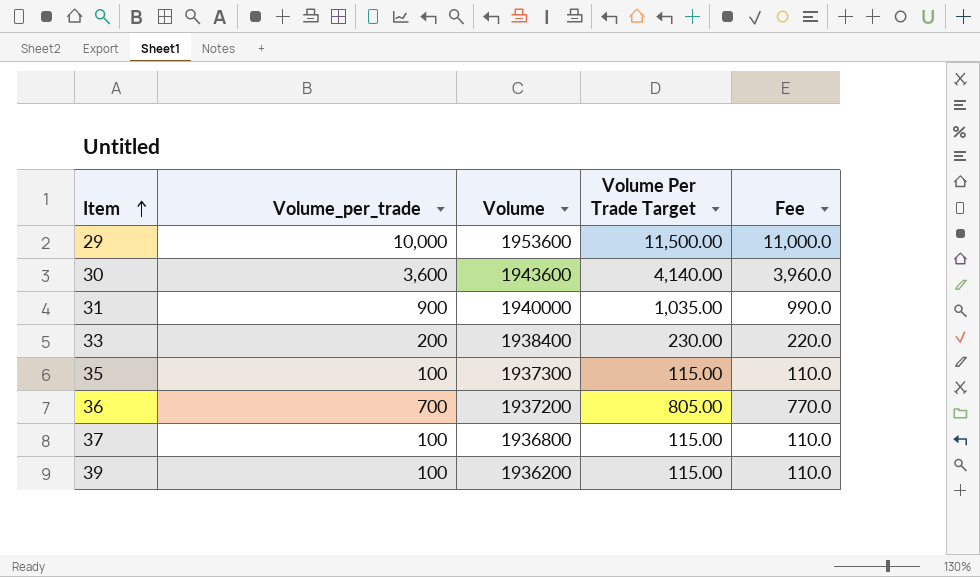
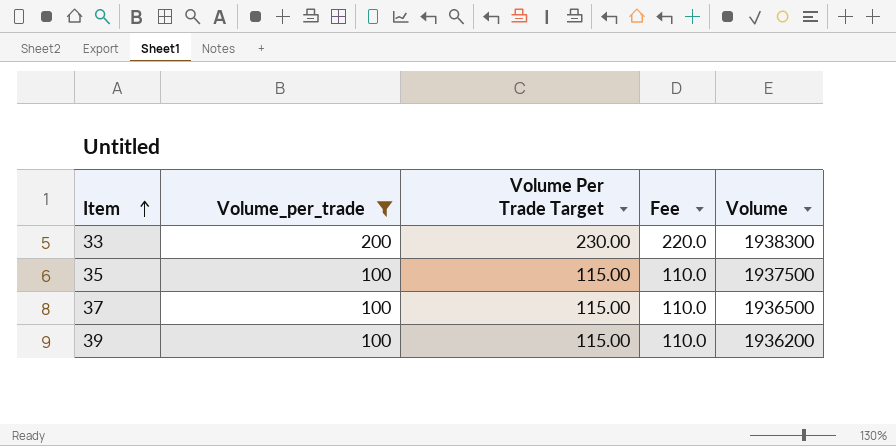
filter: none -> Volume_per_trade <= 200
column Volume | position: 3 -> 5
33 | Volume: 1938400 -> 1938300
35 | Volume: 1937300 -> 1937500
37 | Volume: 1936800 -> 1936500

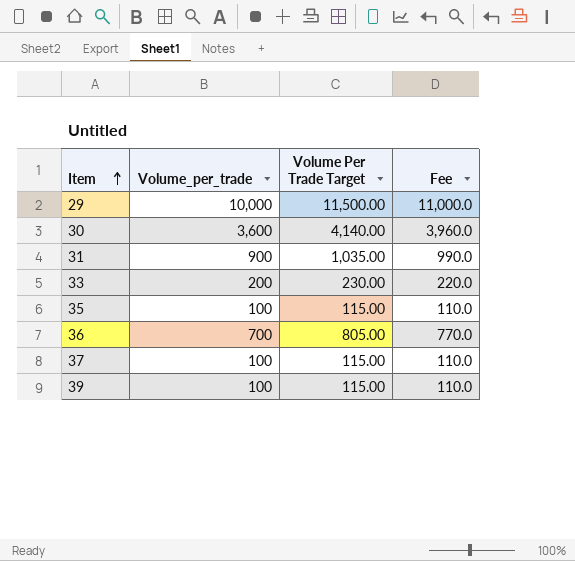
filter: Volume_per_trade <= 200 -> none
column Volume | position: 5 -> none

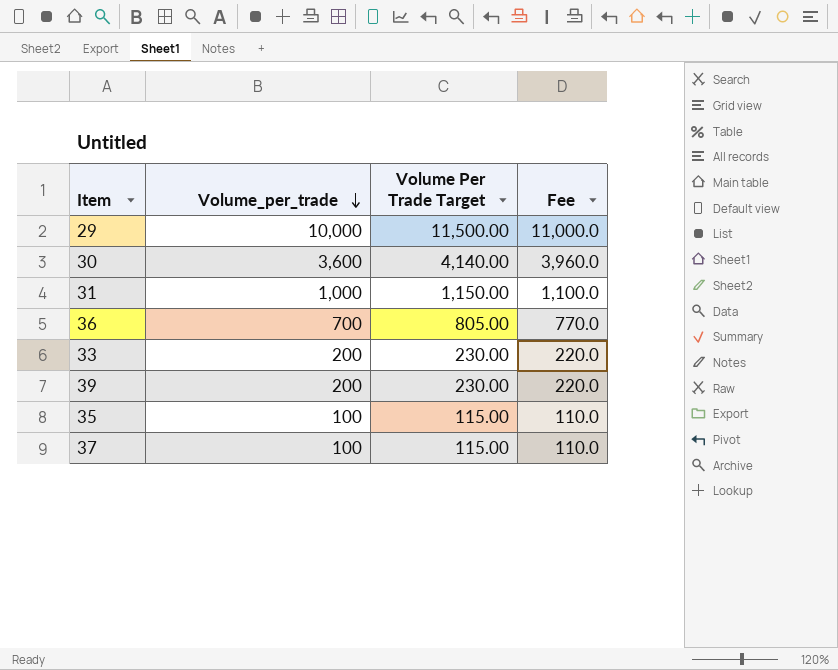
row order: Item ascending -> Volume_per_trade descending
31 | Volume_per_trade: 900 -> 1,000
31 | Volume Per Trade Target: 1,035.00 -> 1,150.00
31 | Fee: 990.0 -> 1,100.0
39 | Volume_per_trade: 100 -> 200
39 | Volume Per Trade Target: 115.00 -> 230.00
39 | Fee: 110.0 -> 220.0

